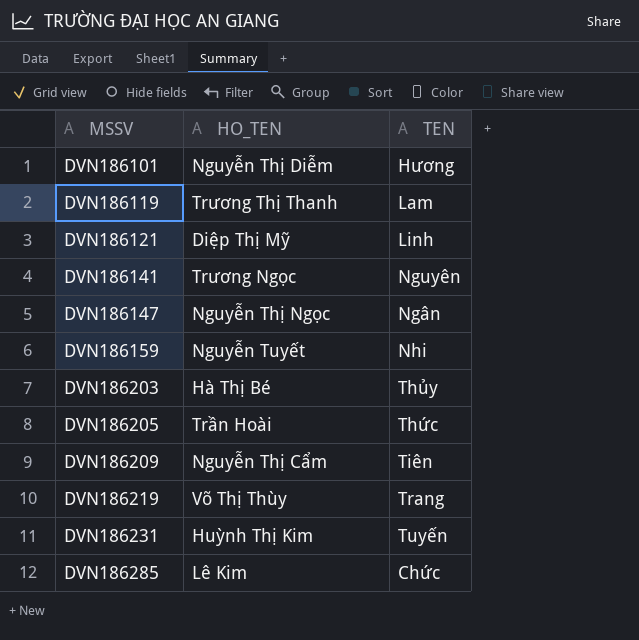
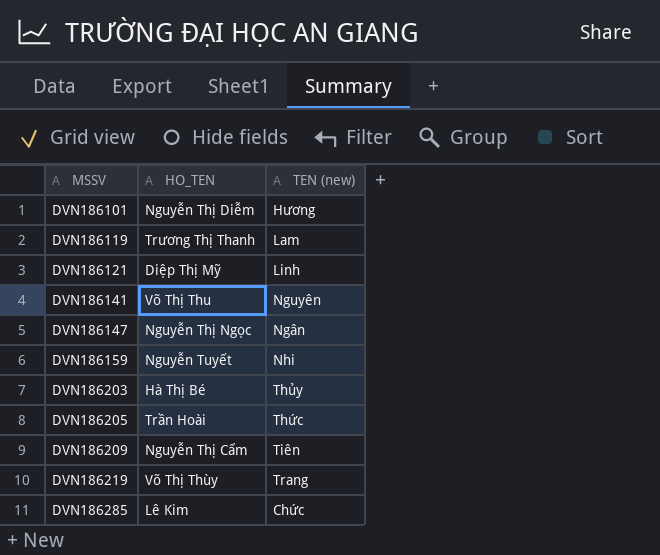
column name: TEN -> TEN (new)
row DVN186231: Huỳnh Thị Kim | Tuyến -> none
DVN186141 | HO_TEN: Trương Ngọc -> Võ Thị Thu

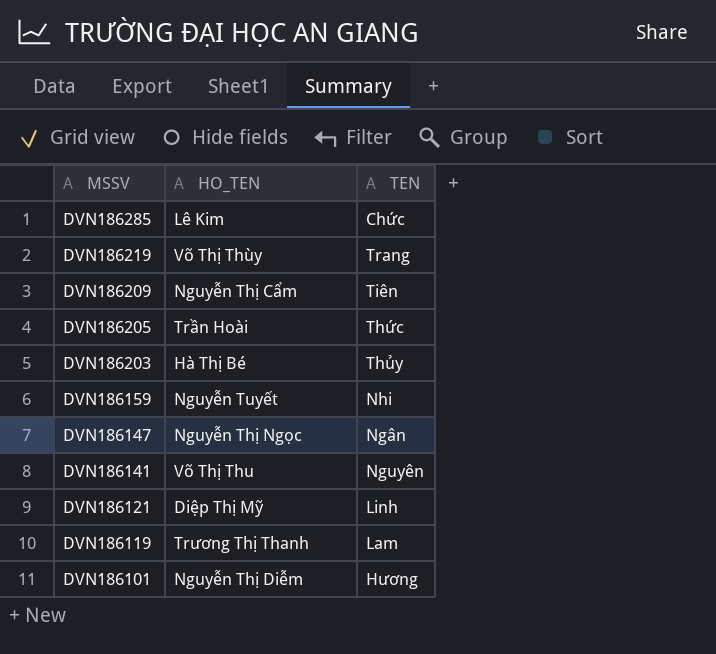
row order: MSSV ascending -> MSSV descending
column name: TEN (new) -> TEN

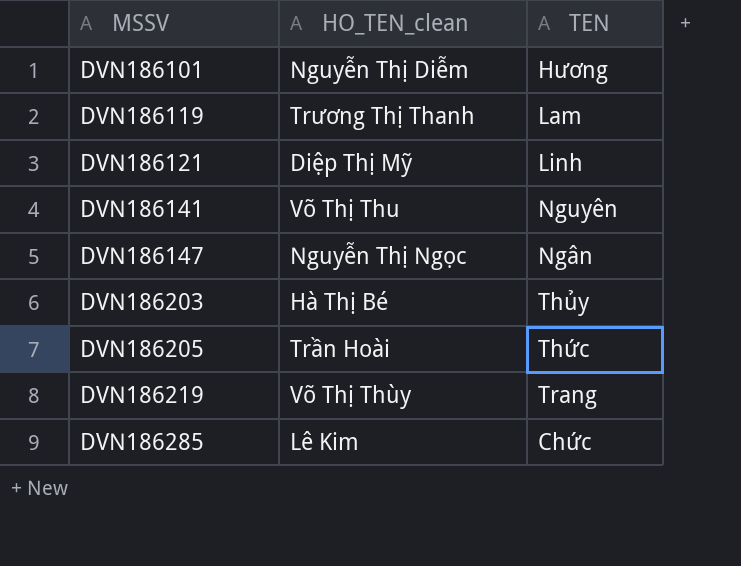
row order: MSSV descending -> MSSV ascending
column name: HO_TEN -> HO_TEN_clean
row DVN186209: Nguyễn Thị Cẩm | Tiên -> none
row DVN186159: Nguyễn Tuyết | Nhi -> none

